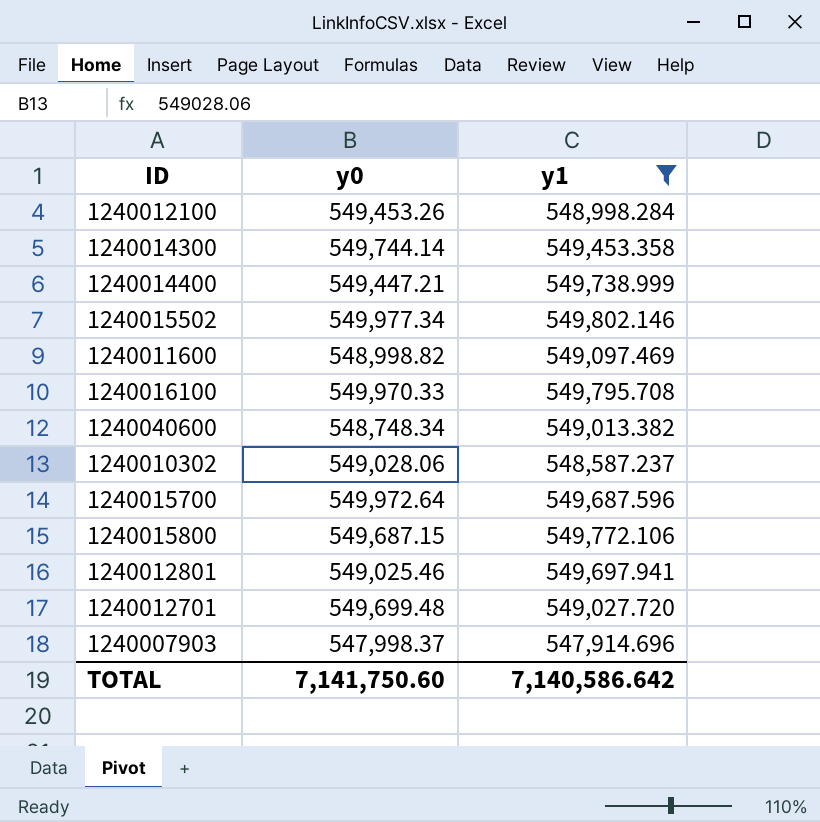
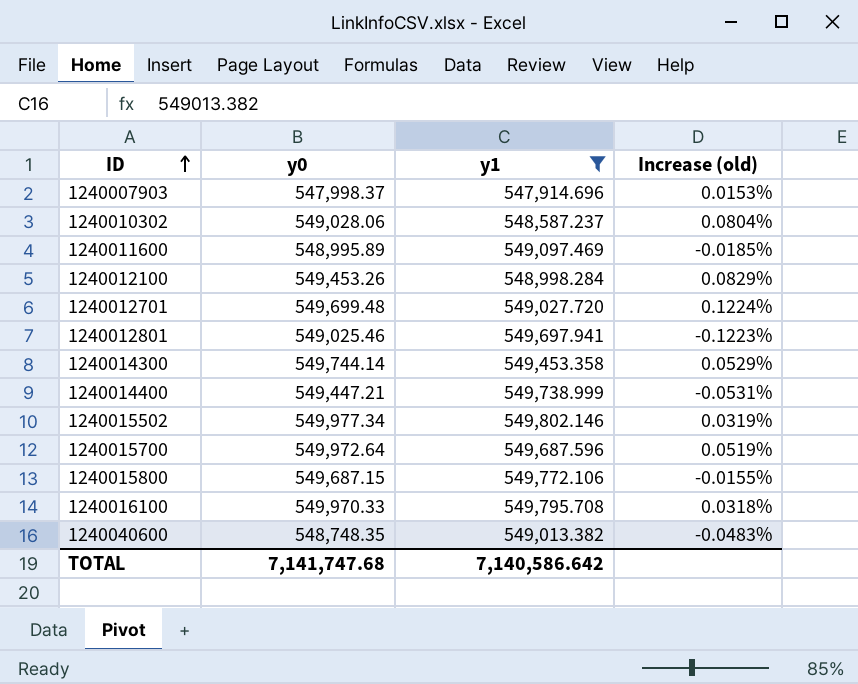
row order: none -> ID ascending
column Increase (old) | formula: none -> ([y0] - [y1]) / [y1]
1240011600 | y0: 548,998.82 -> 548,995.89
1240040600 | y0: 548,748.34 -> 548,748.35
TOTAL | y0: 7,141,750.60 -> 7,141,747.68

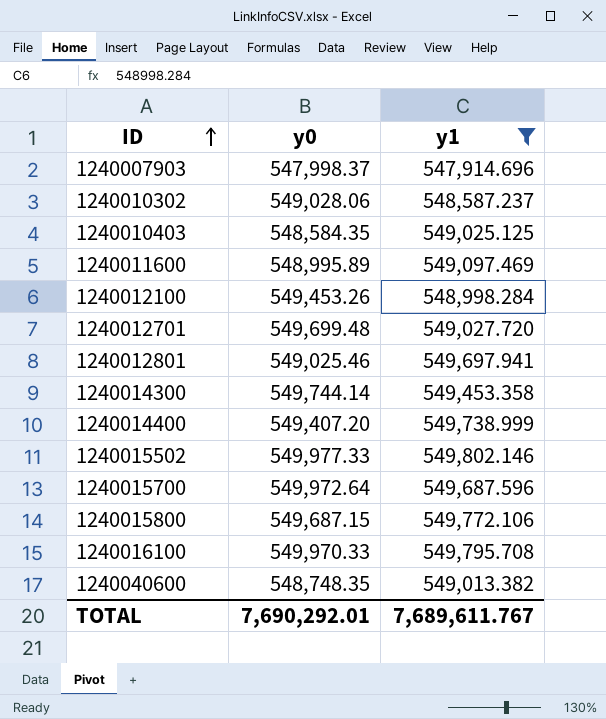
column Increase (old) | formula: ([y0] - [y1]) / [y1] -> none
row 1240010403: none -> 548,584.35 | 549,025.125
1240014400 | y0: 549,447.21 -> 549,407.20
1240015502 | y0: 549,977.34 -> 549,977.33
TOTAL | y0: 7,141,747.68 -> 7,690,292.01
TOTAL | y1: 7,140,586.642 -> 7,689,611.767

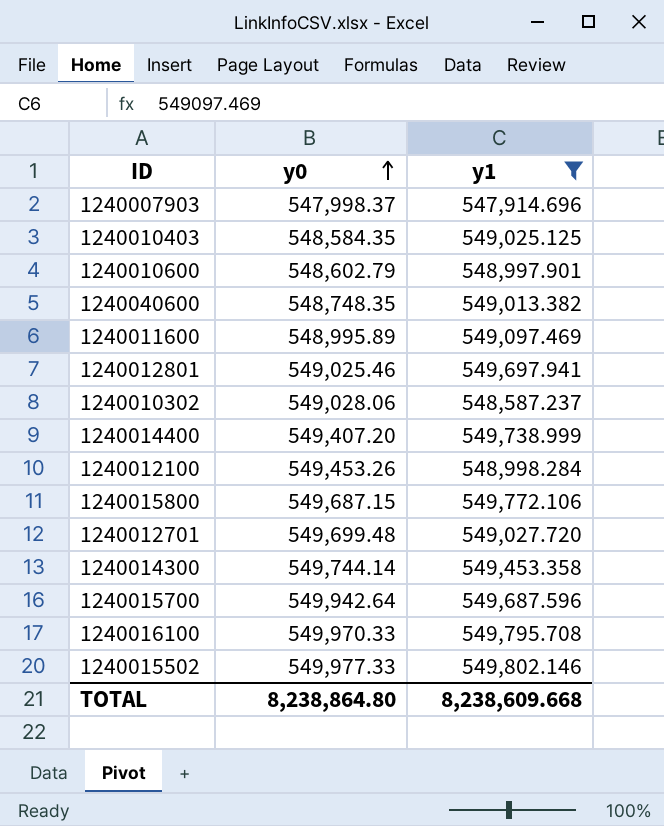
row order: ID ascending -> y0 ascending
row 1240010600: none -> 548,602.79 | 548,997.901
1240015700 | y0: 549,972.64 -> 549,942.64
TOTAL | y0: 7,690,292.01 -> 8,238,864.80
TOTAL | y1: 7,689,611.767 -> 8,238,609.668

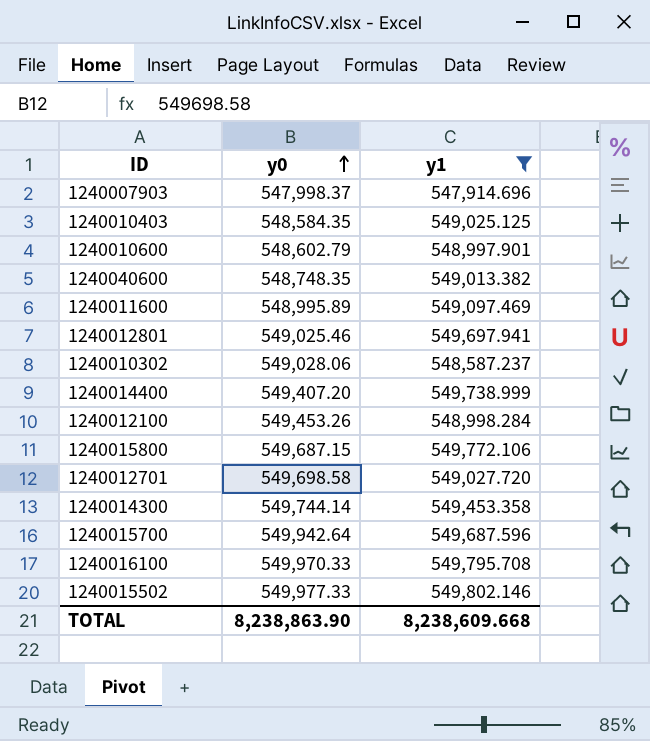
1240012701 | y0: 549,699.48 -> 549,698.58
TOTAL | y0: 8,238,864.80 -> 8,238,863.90

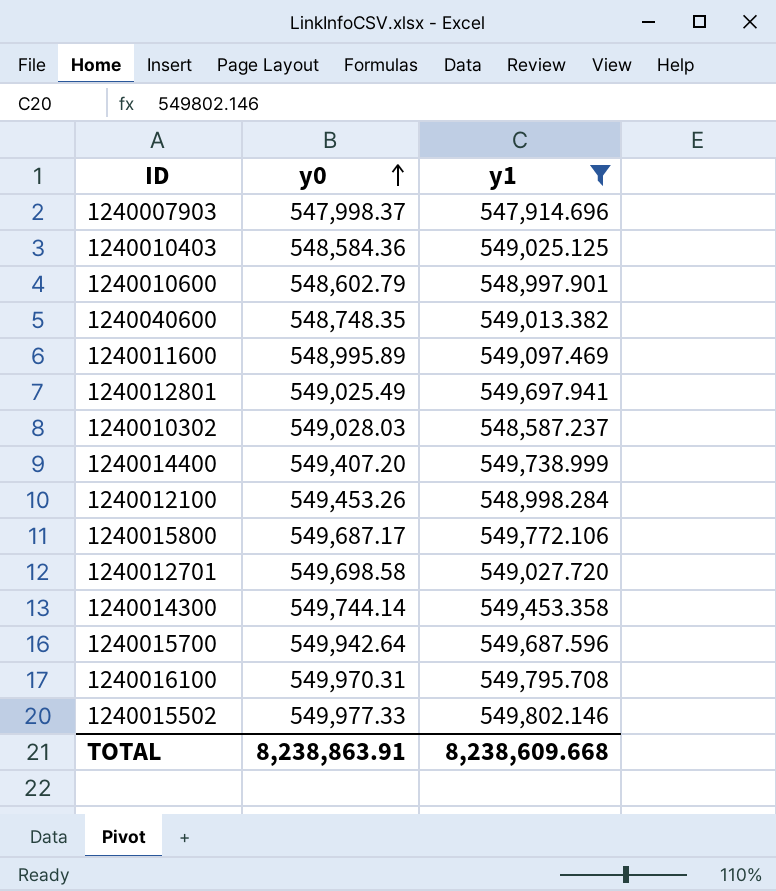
1240010403 | y0: 548,584.35 -> 548,584.36
1240012801 | y0: 549,025.46 -> 549,025.49
1240010302 | y0: 549,028.06 -> 549,028.03
1240015800 | y0: 549,687.15 -> 549,687.17
1240016100 | y0: 549,970.33 -> 549,970.31
TOTAL | y0: 8,238,863.90 -> 8,238,863.91

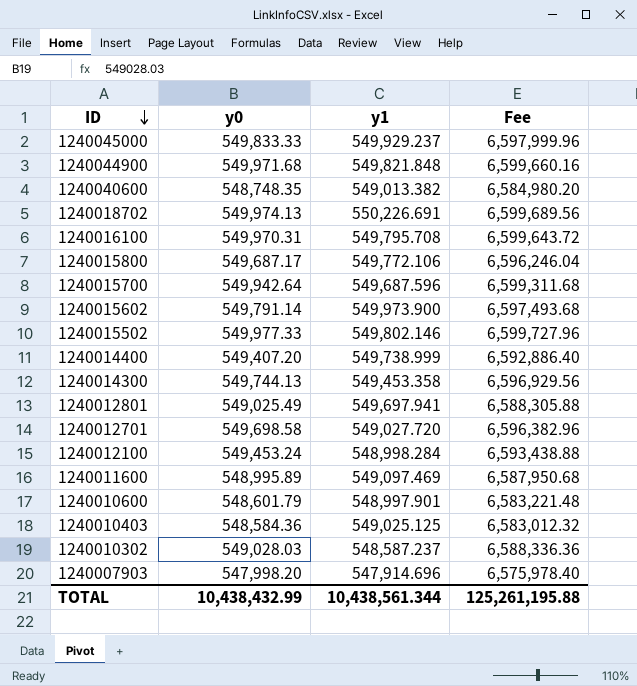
filter: y1 <= 549,802.146 -> none
row order: y0 ascending -> ID descending
column Fee | formula: none -> [y0] * 12
1240014300 | y0: 549,744.14 -> 549,744.13
1240012100 | y0: 549,453.26 -> 549,453.24
1240010600 | y0: 548,602.79 -> 548,601.79
1240007903 | y0: 547,998.37 -> 547,998.20
TOTAL | y0: 8,238,863.91 -> 10,438,432.99
TOTAL | y1: 8,238,609.668 -> 10,438,561.344

